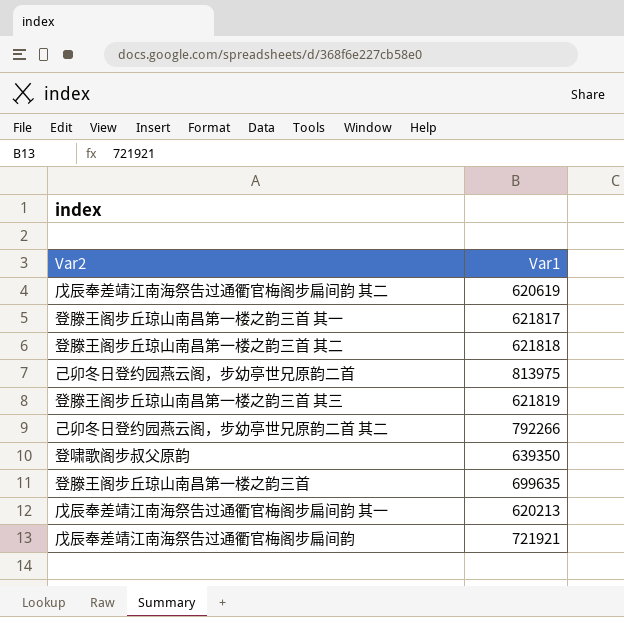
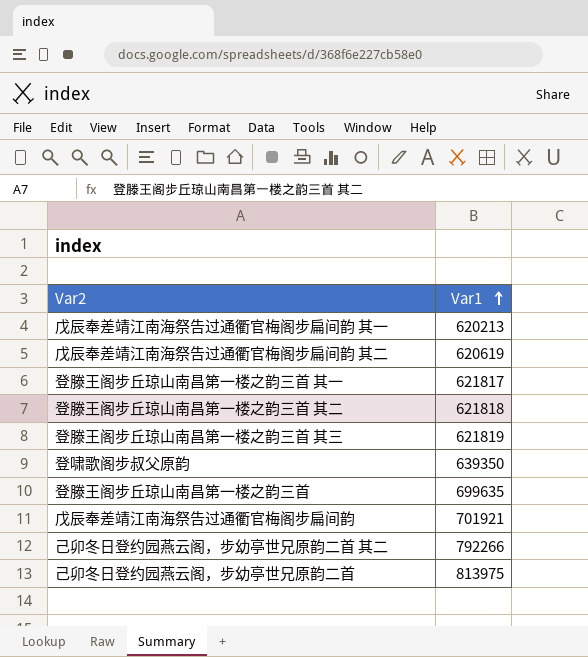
row order: none -> Var1 ascending
戊辰奉差靖江南海祭告过通衢官梅阁步扁间韵 | Var1: 721921 -> 701921

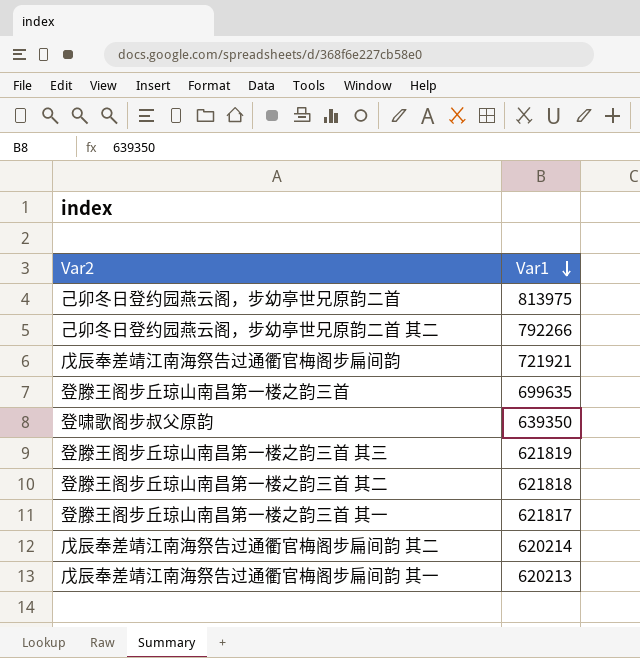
row order: Var1 ascending -> Var1 descending
戊辰奉差靖江南海祭告过通衢官梅阁步扁间韵 | Var1: 701921 -> 721921
戊辰奉差靖江南海祭告过通衢官梅阁步扁间韵 其二 | Var1: 620619 -> 620214

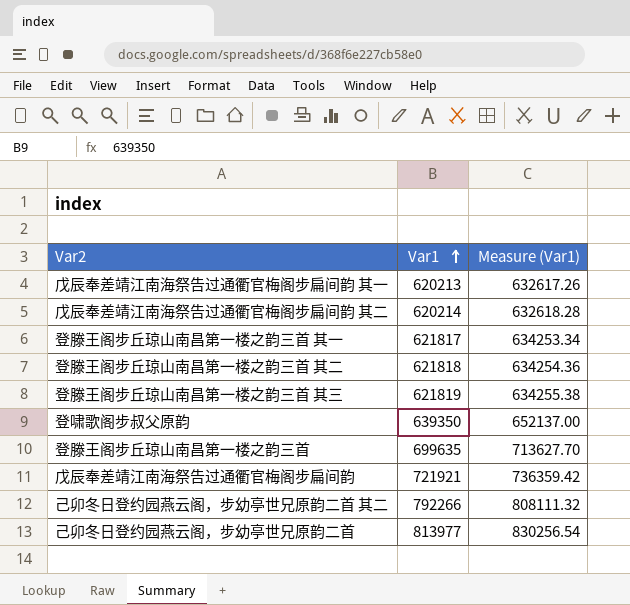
row order: Var1 descending -> Var1 ascending
column Measure (Var1) | formula: none -> [Var1] * 1.02
己卯冬日登约园燕云阁，步幼亭世兄原韵二首 | Var1: 813975 -> 813977

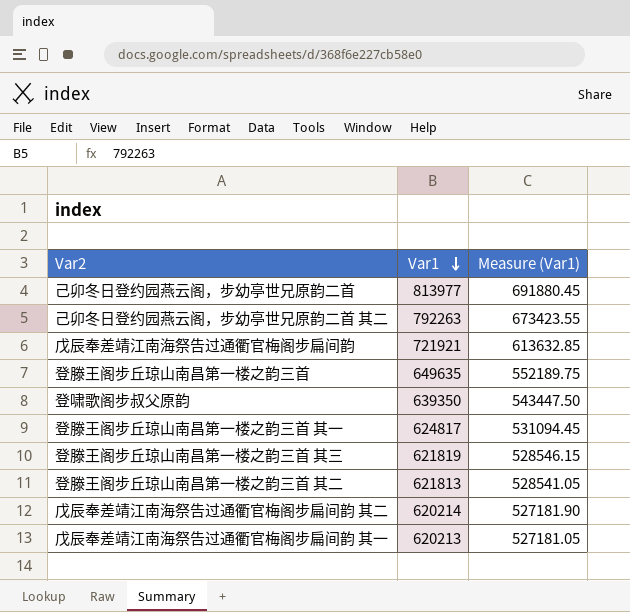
row order: Var1 ascending -> Var1 descending
column Measure (Var1) | formula: [Var1] * 1.02 -> [Var1] * 0.85
己卯冬日登约园燕云阁，步幼亭世兄原韵二首 其二 | Var1: 792266 -> 792263
登滕王阁步丘琼山南昌第一楼之韵三首 | Var1: 699635 -> 649635
登滕王阁步丘琼山南昌第一楼之韵三首 其一 | Var1: 621817 -> 624817
登滕王阁步丘琼山南昌第一楼之韵三首 其二 | Var1: 621818 -> 621813

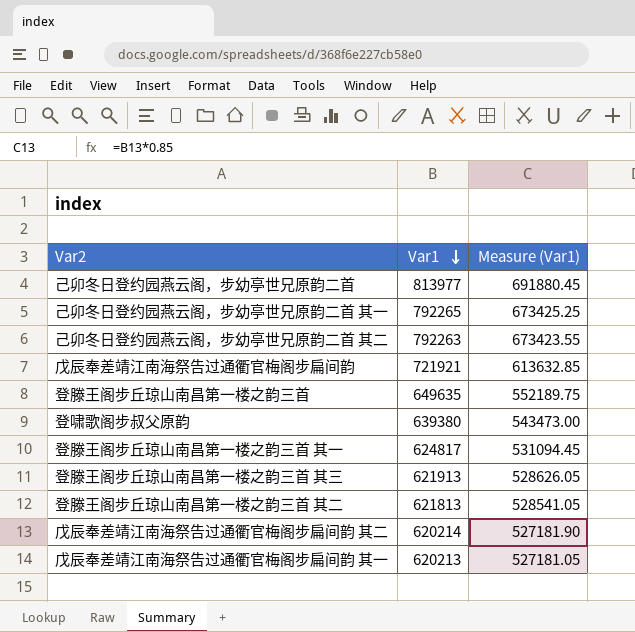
row 己卯冬日登约园燕云阁，步幼亭世兄原韵二首 其一: none -> 792265 | 673425.25
登啸歌阁步叔父原韵 | Var1: 639350 -> 639380
登啸歌阁步叔父原韵 | Measure (Var1): 543447.50 -> 543473.00
登滕王阁步丘琼山南昌第一楼之韵三首 其三 | Var1: 621819 -> 621913
登滕王阁步丘琼山南昌第一楼之韵三首 其三 | Measure (Var1): 528546.15 -> 528626.05

